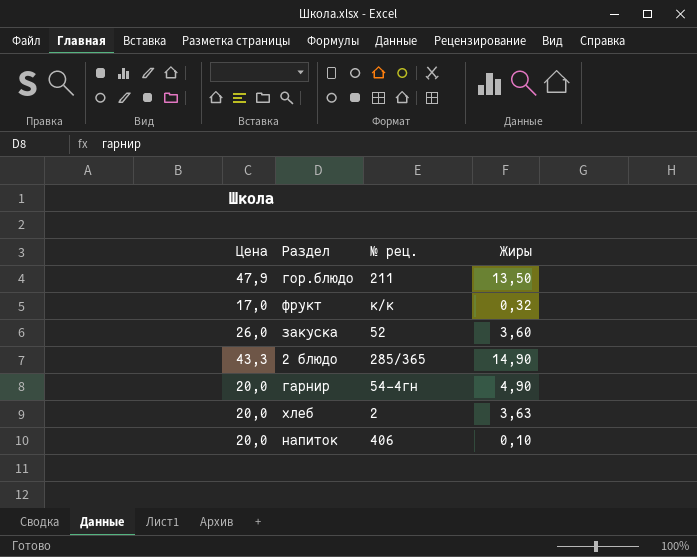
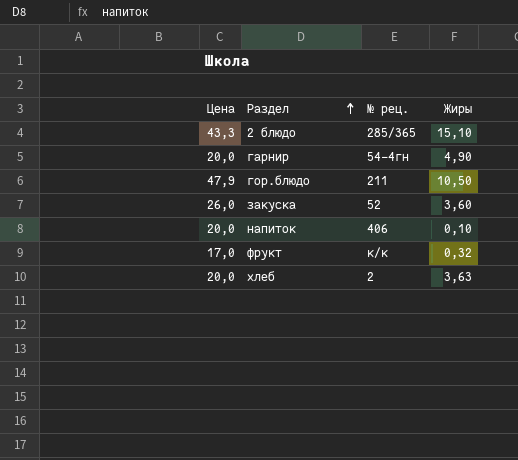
row order: none -> Раздел ascending
2 блюдо | Жиры: 14,90 -> 15,10
гор.блюдо | Жиры: 13,50 -> 10,50

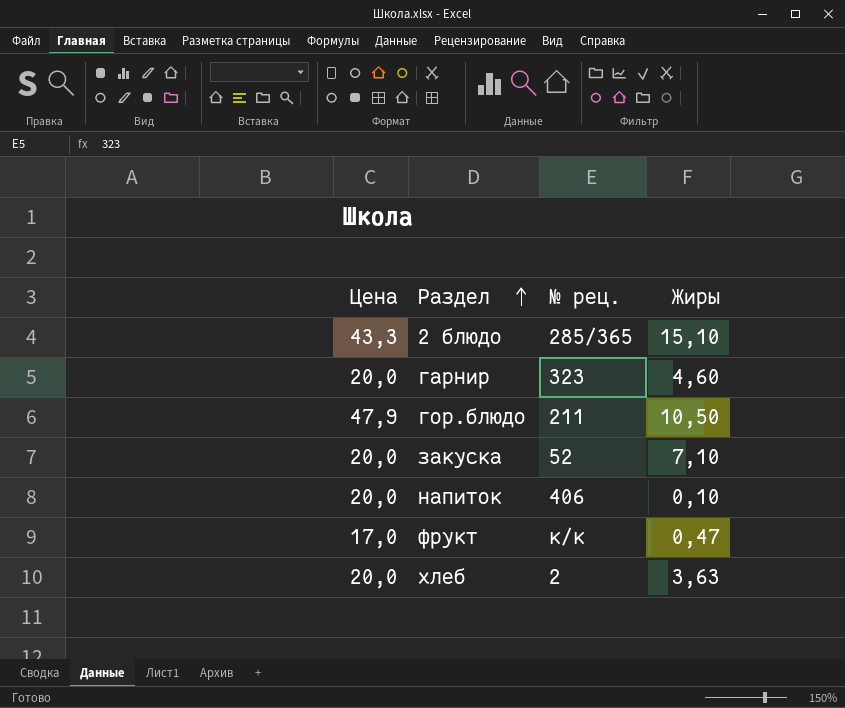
гарнир | № рец.: 54-4гн -> 323
гарнир | Жиры: 4,90 -> 4,60
закуска | Цена: 26,0 -> 20,0
закуска | Жиры: 3,60 -> 7,10
фрукт | Жиры: 0,32 -> 0,47

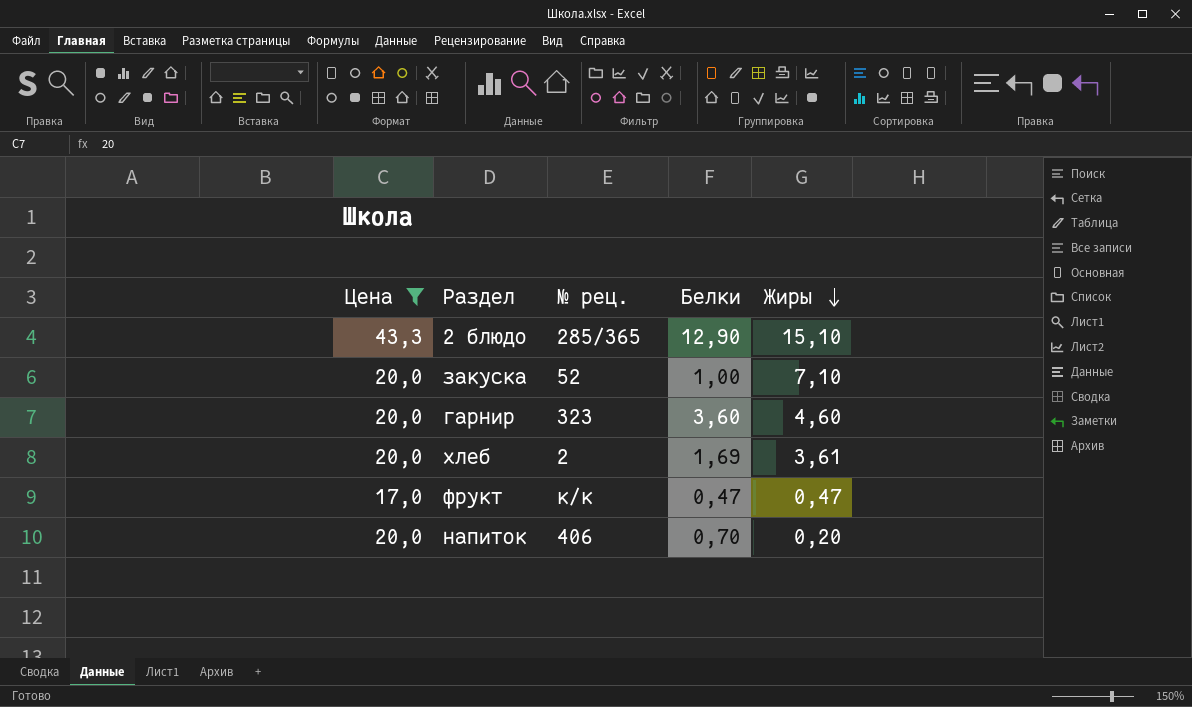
filter: none -> Цена != 47,9
row order: Раздел ascending -> Жиры descending
column Белки | position: none -> 4
хлеб | Жиры: 3,63 -> 3,61
напиток | Жиры: 0,10 -> 0,20

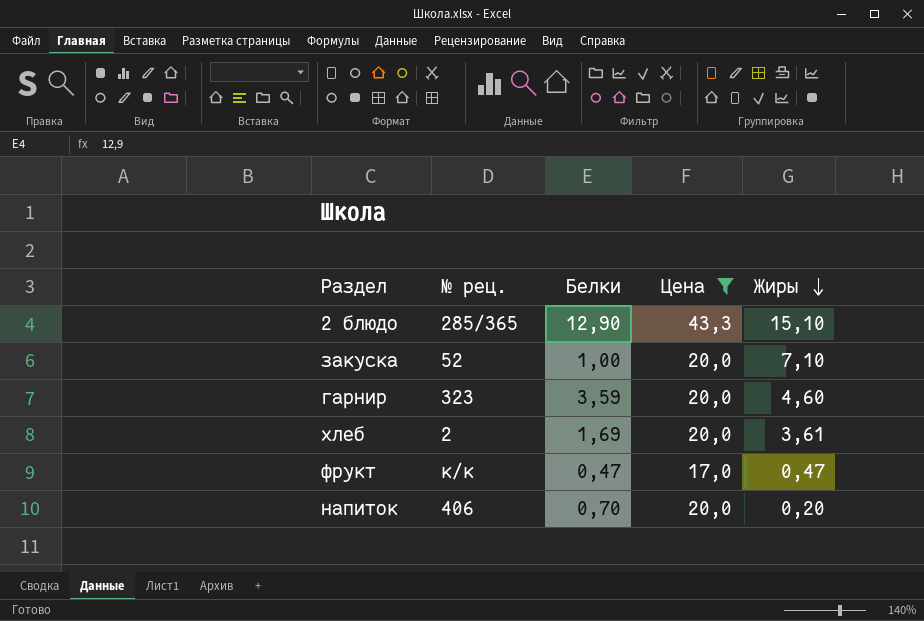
column Цена | position: 1 -> 4
гарнир | Белки: 3,60 -> 3,59

